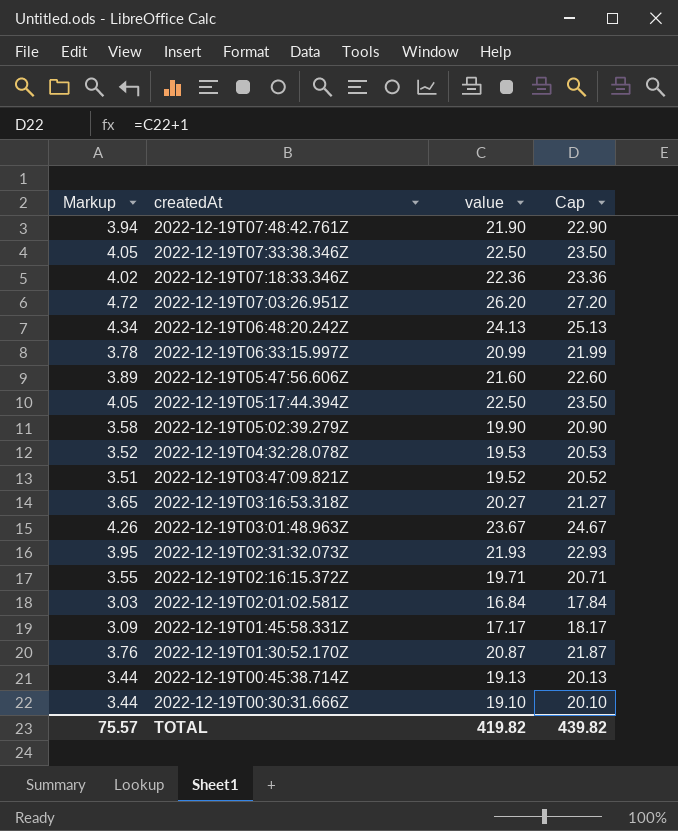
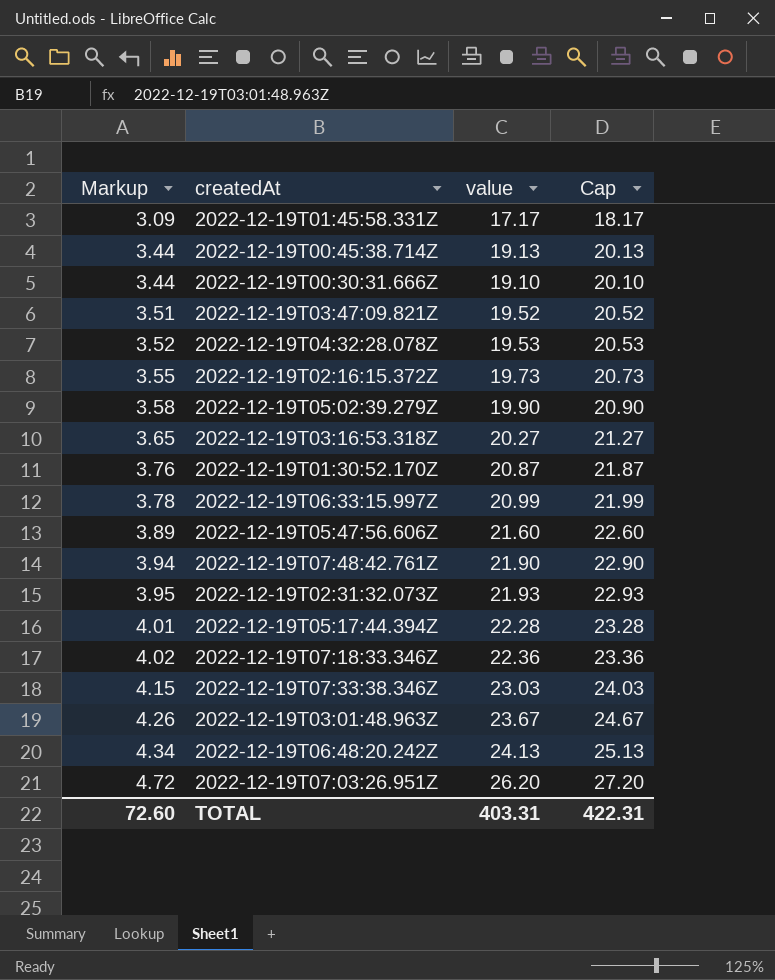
row order: createdAt descending -> Markup ascending
row 2022-12-19T02:01:02.581Z: 3.03 | 16.84 | 17.84 -> none
2022-12-19T02:16:15.372Z | value: 19.71 -> 19.73
2022-12-19T02:16:15.372Z | Cap: 20.71 -> 20.73
2022-12-19T05:17:44.394Z | Markup: 4.05 -> 4.01
2022-12-19T05:17:44.394Z | value: 22.50 -> 22.28
2022-12-19T05:17:44.394Z | Cap: 23.50 -> 23.28
2022-12-19T07:33:38.346Z | Markup: 4.05 -> 4.15
2022-12-19T07:33:38.346Z | value: 22.50 -> 23.03
2022-12-19T07:33:38.346Z | Cap: 23.50 -> 24.03
TOTAL | Markup: 75.57 -> 72.60
TOTAL | value: 419.82 -> 403.31
TOTAL | Cap: 439.82 -> 422.31

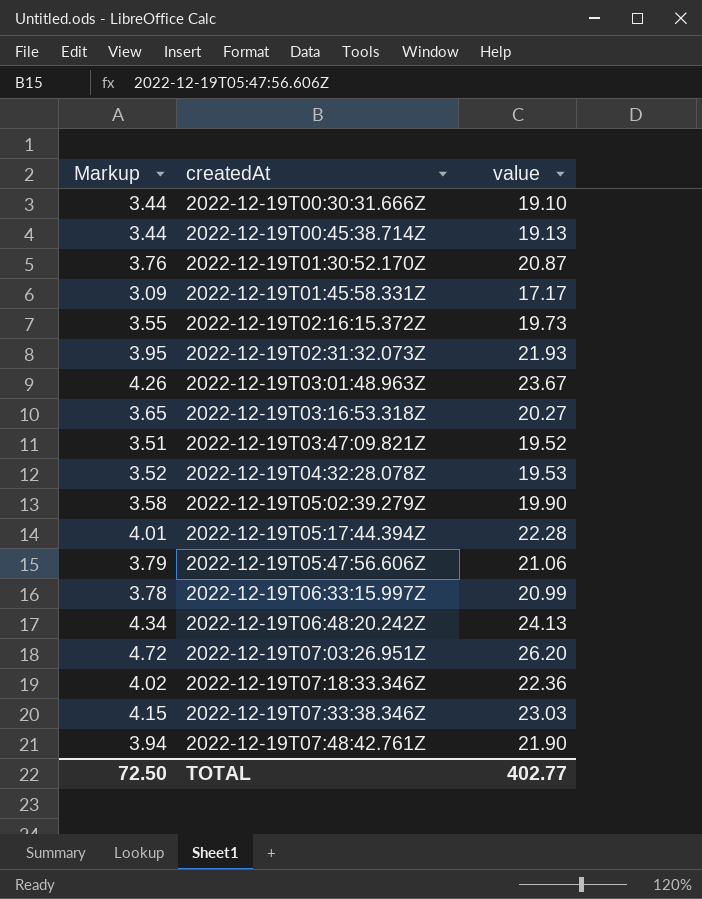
row order: Markup ascending -> createdAt ascending
column Cap | formula: [value] + 1 -> none
2022-12-19T05:47:56.606Z | Markup: 3.89 -> 3.79
2022-12-19T05:47:56.606Z | value: 21.60 -> 21.06
TOTAL | Markup: 72.60 -> 72.50
TOTAL | value: 403.31 -> 402.77

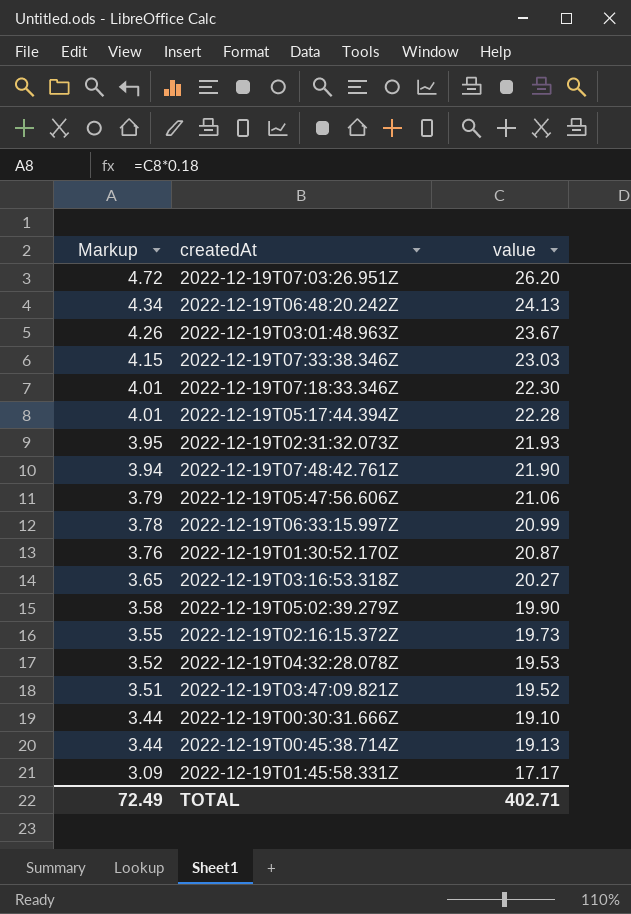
row order: createdAt ascending -> Markup descending
2022-12-19T07:18:33.346Z | Markup: 4.02 -> 4.01
2022-12-19T07:18:33.346Z | value: 22.36 -> 22.30
TOTAL | Markup: 72.50 -> 72.49
TOTAL | value: 402.77 -> 402.71

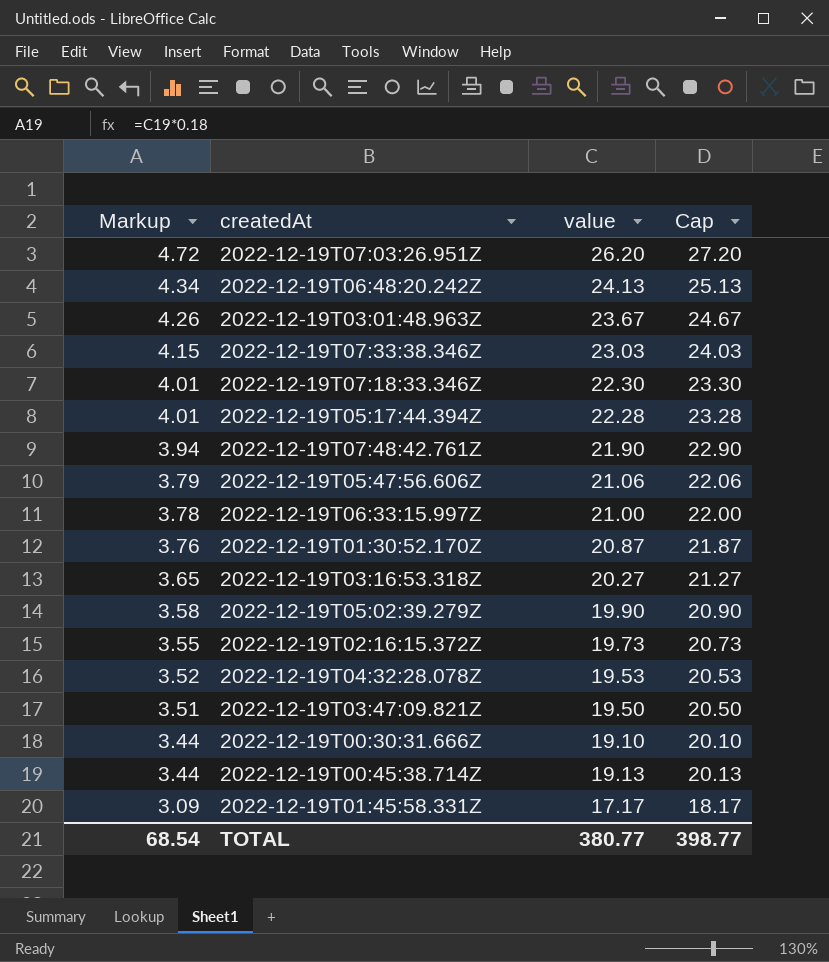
column Cap | formula: none -> [value] + 1
row 2022-12-19T02:31:32.073Z: 3.95 | 21.93 -> none
2022-12-19T06:33:15.997Z | value: 20.99 -> 21.00
2022-12-19T03:47:09.821Z | value: 19.52 -> 19.50
TOTAL | Markup: 72.49 -> 68.54
TOTAL | value: 402.71 -> 380.77

